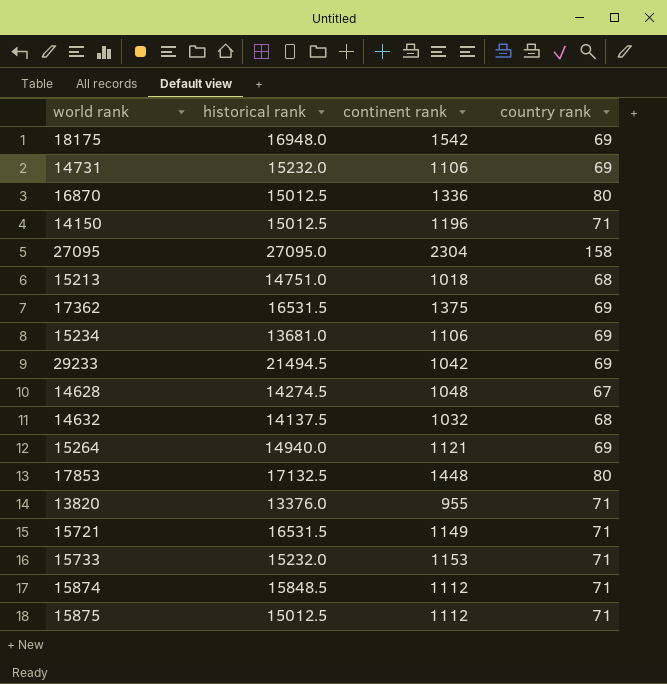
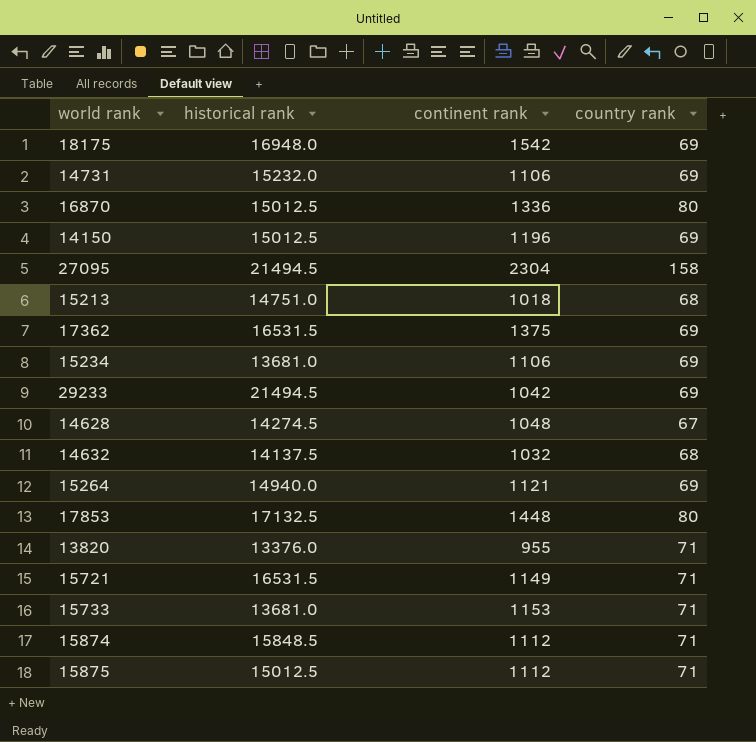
14150 | country rank: 71 -> 69
27095 | historical rank: 27095.0 -> 21494.5
15733 | historical rank: 15232.0 -> 13681.0

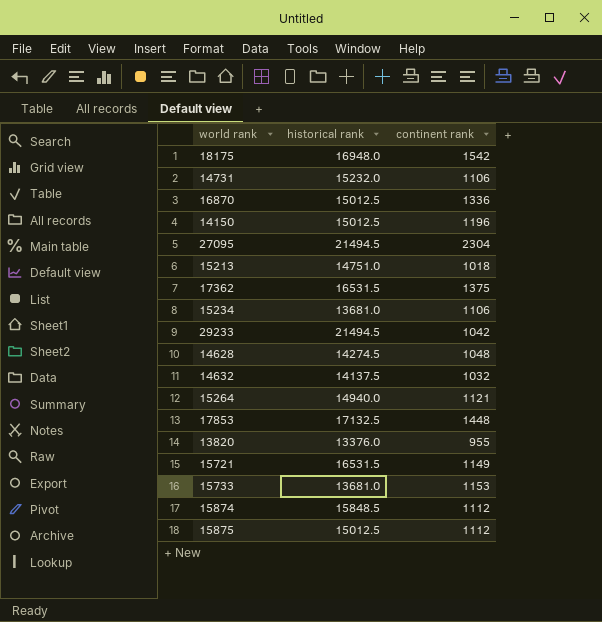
column country rank | position: 4 -> none

